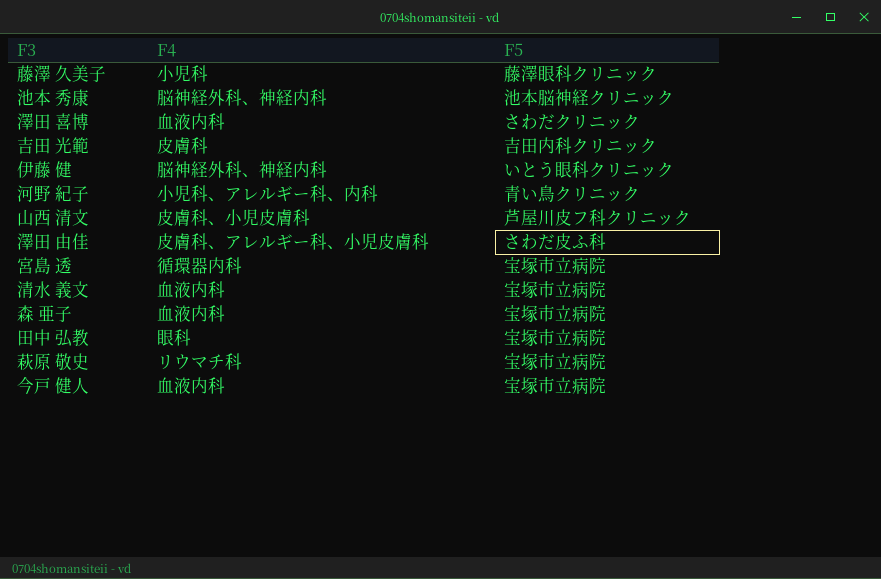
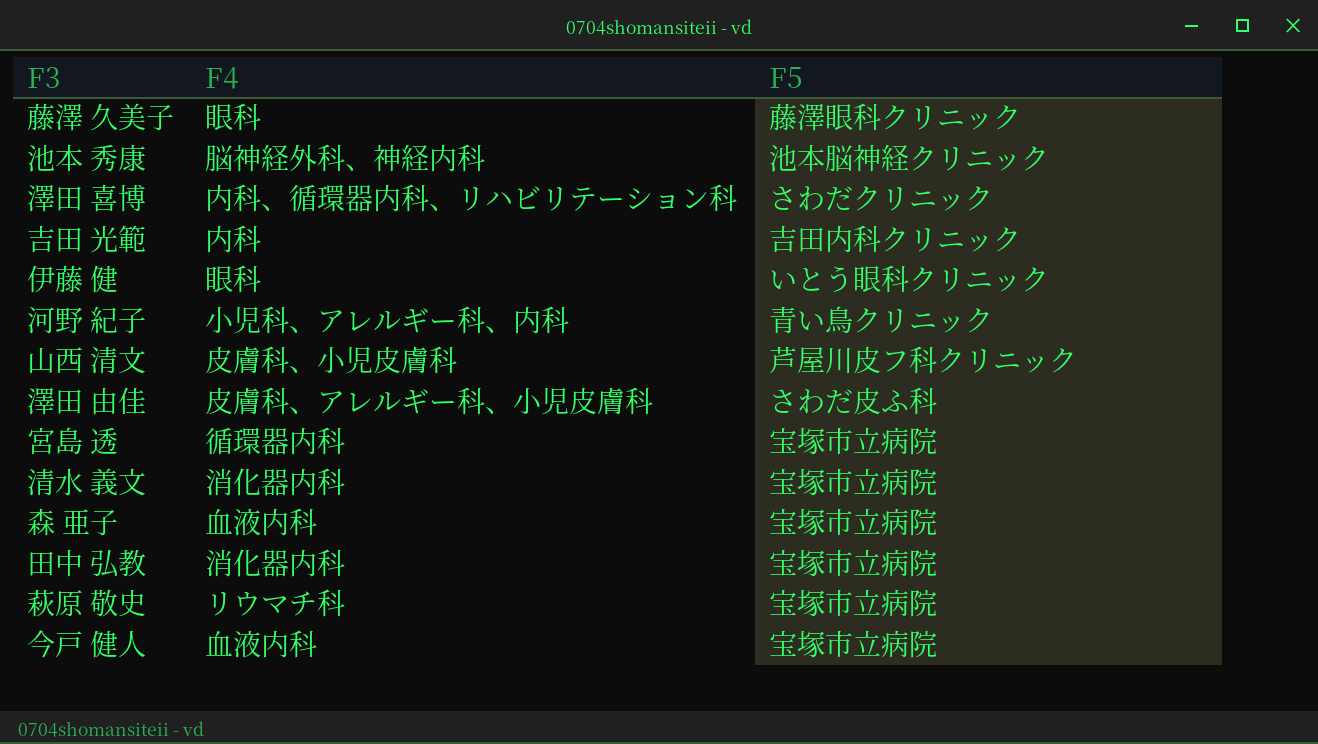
藤澤 久美子 | F4: 小児科 -> 眼科
澤田 喜博 | F4: 血液内科 -> 内科、循環器内科、リハビリテーション科
吉田 光範 | F4: 皮膚科 -> 内科
伊藤 健 | F4: 脳神経外科、神経内科 -> 眼科
清水 義文 | F4: 血液内科 -> 消化器内科
田中 弘教 | F4: 眼科 -> 消化器内科

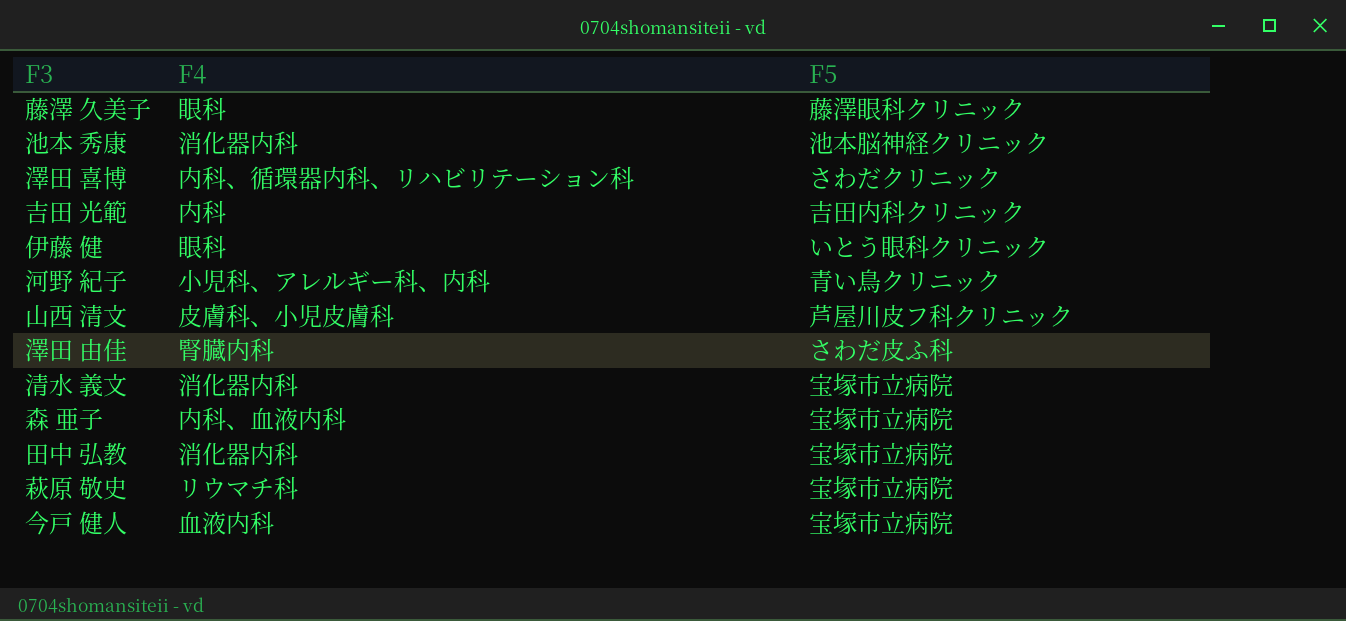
row 宮島 透: 循環器内科 | 宝塚市立病院 -> none
池本 秀康 | F4: 脳神経外科、神経内科 -> 消化器内科
澤田 由佳 | F4: 皮膚科、アレルギー科、小児皮膚科 -> 腎臓内科
森 亜子 | F4: 血液内科 -> 内科、血液内科

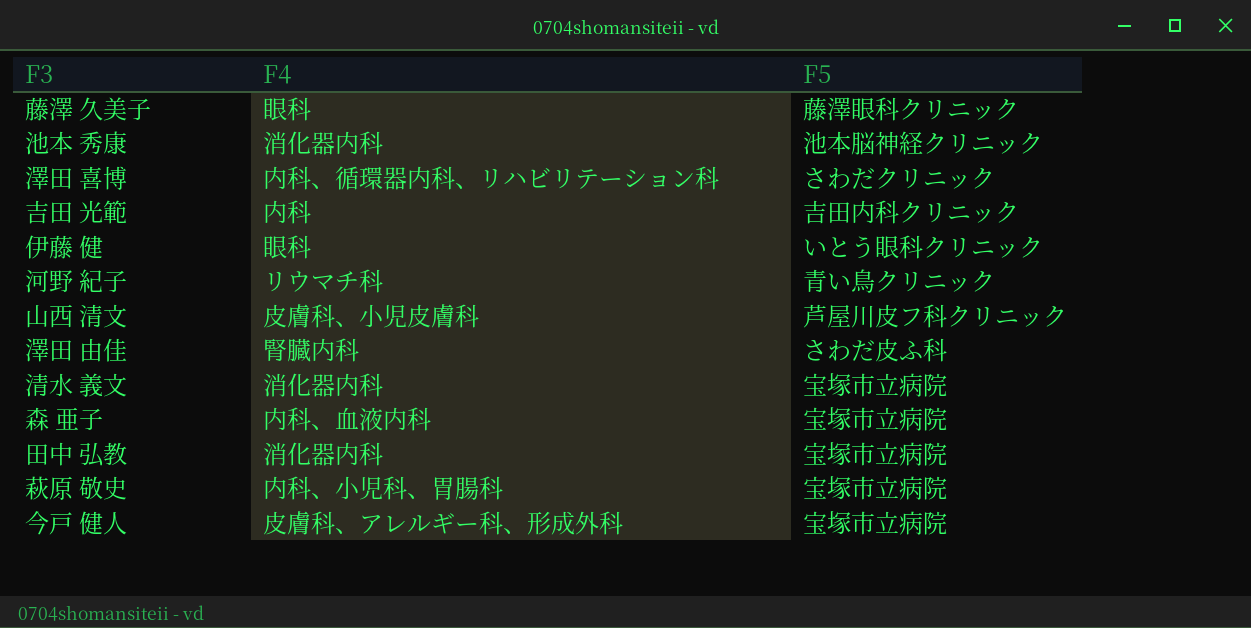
河野 紀子 | F4: 小児科、アレルギー科、内科 -> リウマチ科
萩原 敬史 | F4: リウマチ科 -> 内科、小児科、胃腸科
今戸 健人 | F4: 血液内科 -> 皮膚科、アレルギー科、形成外科

